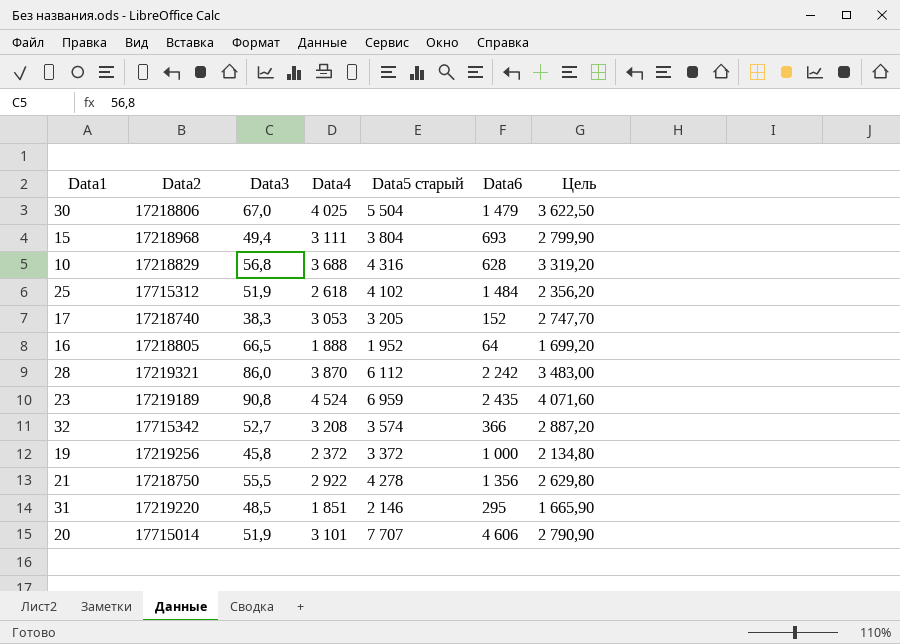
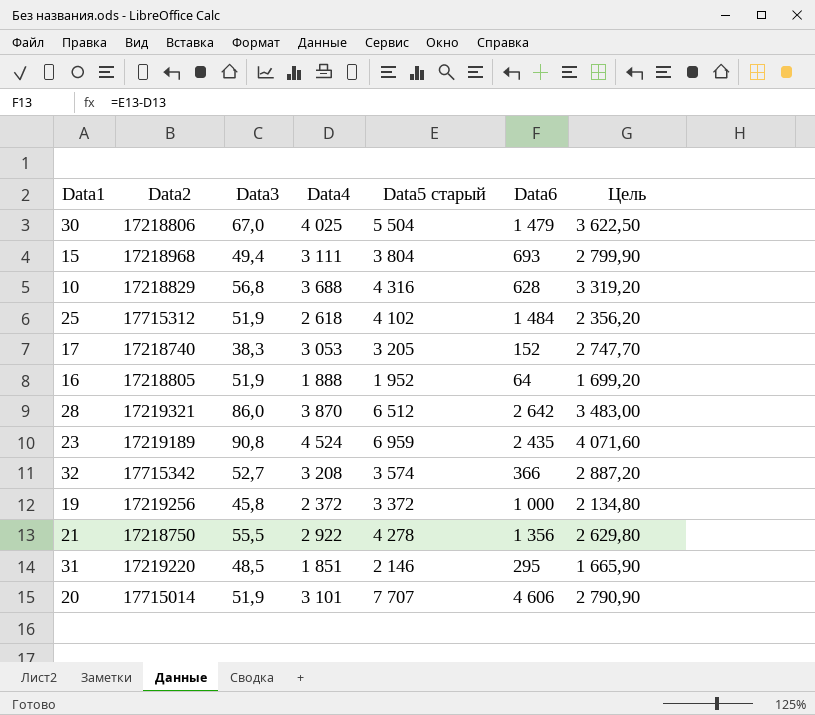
16 | Data3: 66,5 -> 51,9
28 | Data5 старый: 6 112 -> 6 512
28 | Data6: 2 242 -> 2 642

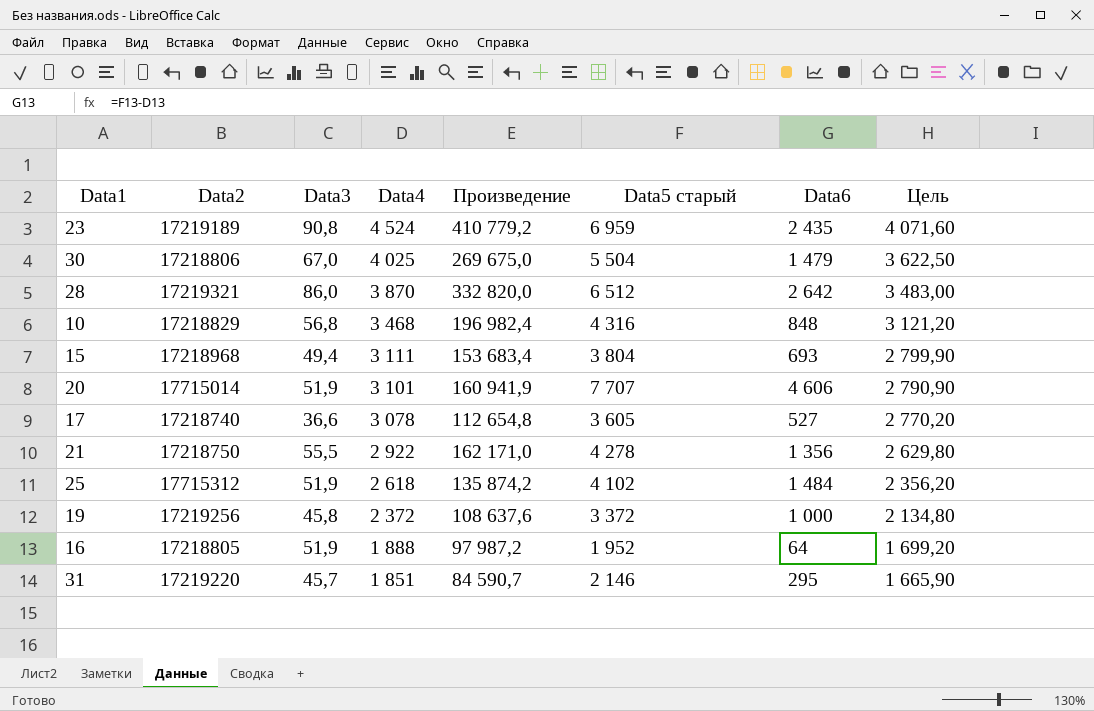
row order: none -> Data4 descending
column Произведение | formula: none -> [Data3] * [Data4]
row 32: 17715342 | 52,7 | 3 208 | 3 574 | 366 | 2 887,20 -> none
10 | Data4: 3 688 -> 3 468
10 | Data6: 628 -> 848
10 | Цель: 3 319,20 -> 3 121,20
17 | Data3: 38,3 -> 36,6
17 | Data4: 3 053 -> 3 078
17 | Data5 старый: 3 205 -> 3 605
17 | Data6: 152 -> 527
17 | Цель: 2 747,70 -> 2 770,20
31 | Data3: 48,5 -> 45,7

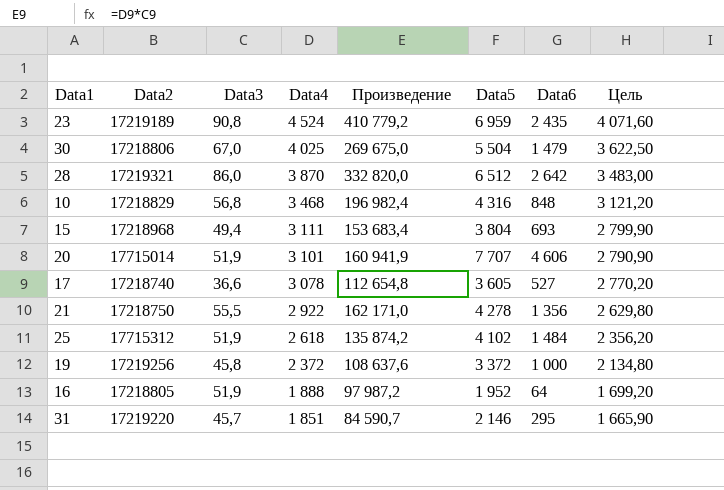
column name: Data5 старый -> Data5

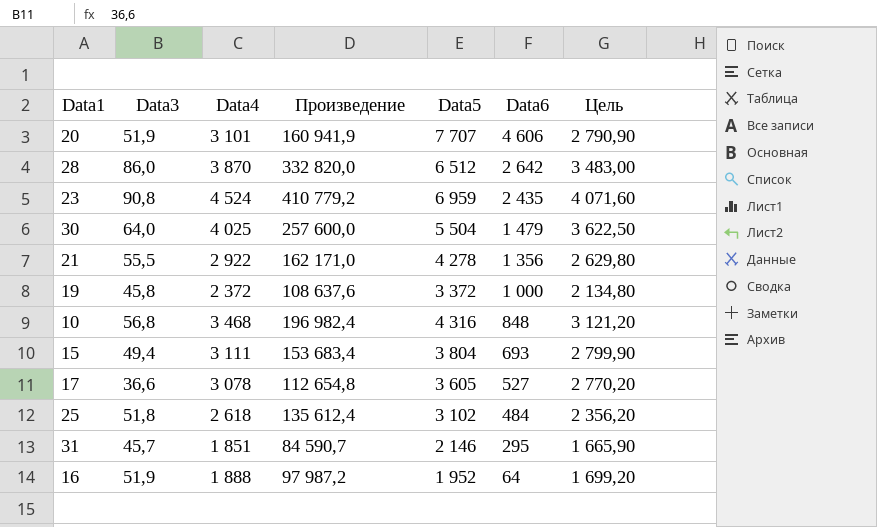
row order: Data4 descending -> Data6 descending
column Data2 | position: 2 -> none
30 | Data3: 67,0 -> 64,0
30 | Произведение: 269 675,0 -> 257 600,0
25 | Data3: 51,9 -> 51,8
25 | Произведение: 135 874,2 -> 135 612,4
25 | Data5: 4 102 -> 3 102
25 | Data6: 1 484 -> 484

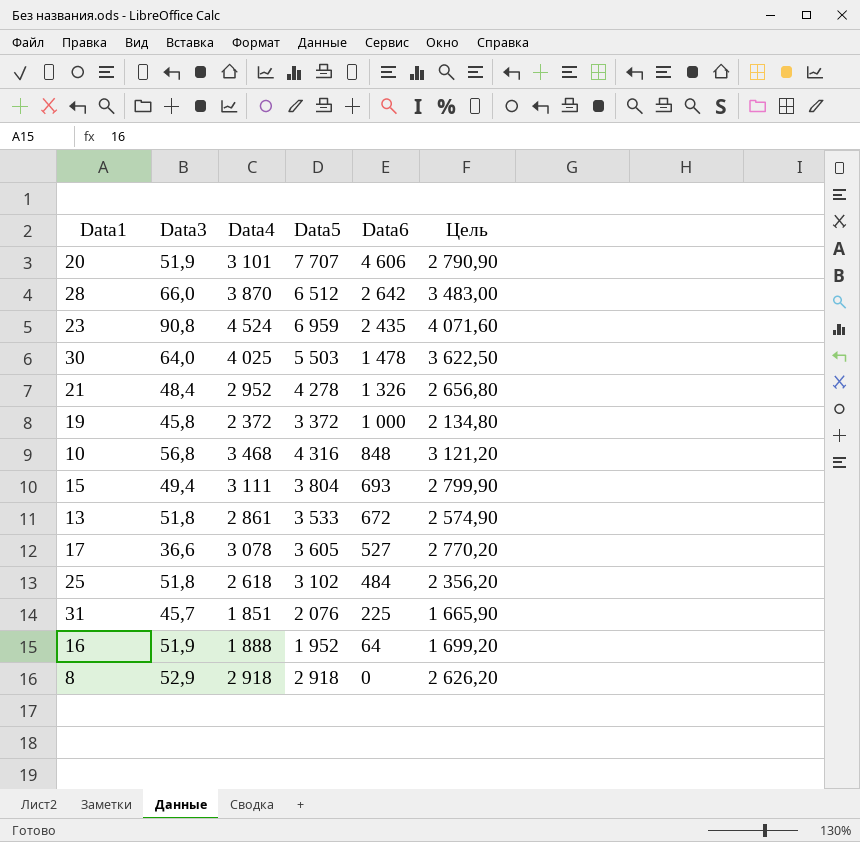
column Произведение | formula: [Data3] * [Data4] -> none
28 | Data3: 86,0 -> 66,0
30 | Data5: 5 504 -> 5 503
30 | Data6: 1 479 -> 1 478
21 | Data3: 55,5 -> 48,4
21 | Data4: 2 922 -> 2 952
21 | Data6: 1 356 -> 1 326
21 | Цель: 2 629,80 -> 2 656,80
row 13: none -> 51,8 | 2 861 | 3 533 | 672 | 2 574,90
31 | Data5: 2 146 -> 2 076
31 | Data6: 295 -> 225
row 8: none -> 52,9 | 2 918 | 2 918 | 0 | 2 626,20

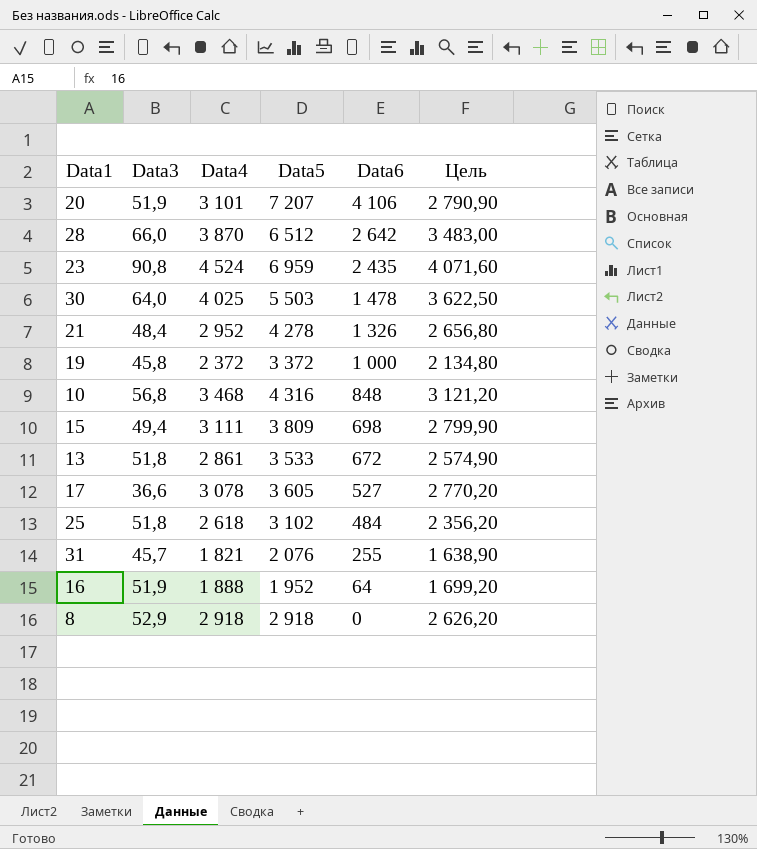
20 | Data5: 7 707 -> 7 207
20 | Data6: 4 606 -> 4 106
15 | Data5: 3 804 -> 3 809
15 | Data6: 693 -> 698
31 | Data4: 1 851 -> 1 821
31 | Data6: 225 -> 255
31 | Цель: 1 665,90 -> 1 638,90

